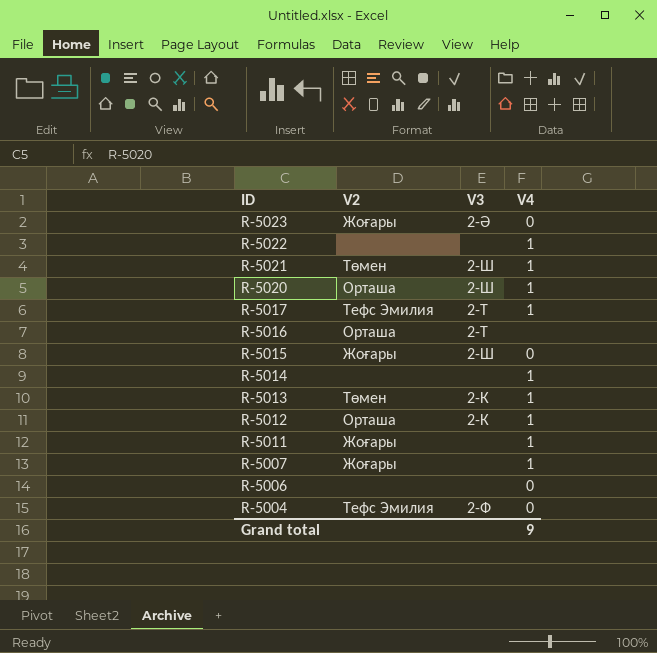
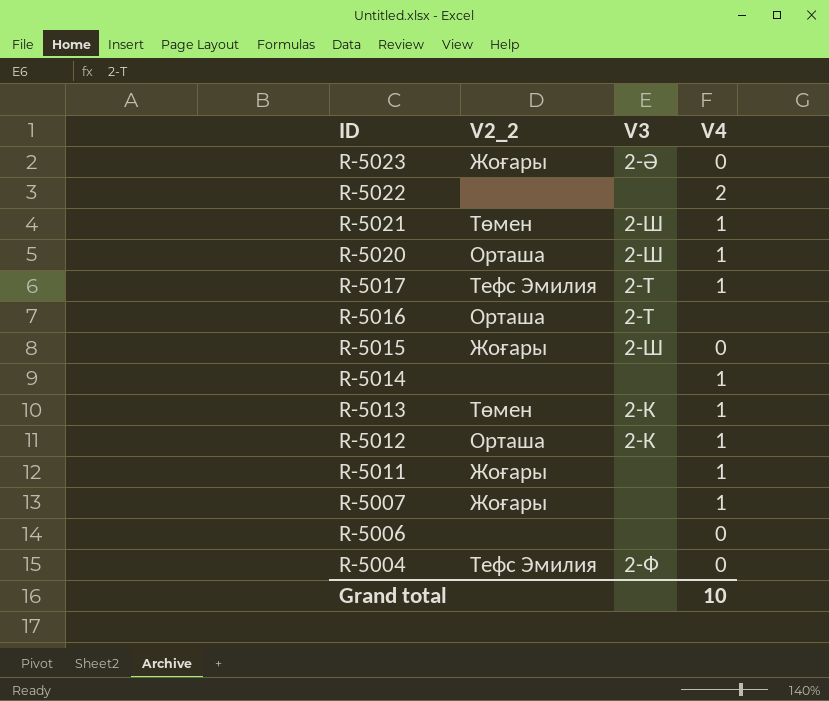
column name: V2 -> V2_2
R-5022 | V4: 1 -> 2
Grand total | V4: 9 -> 10

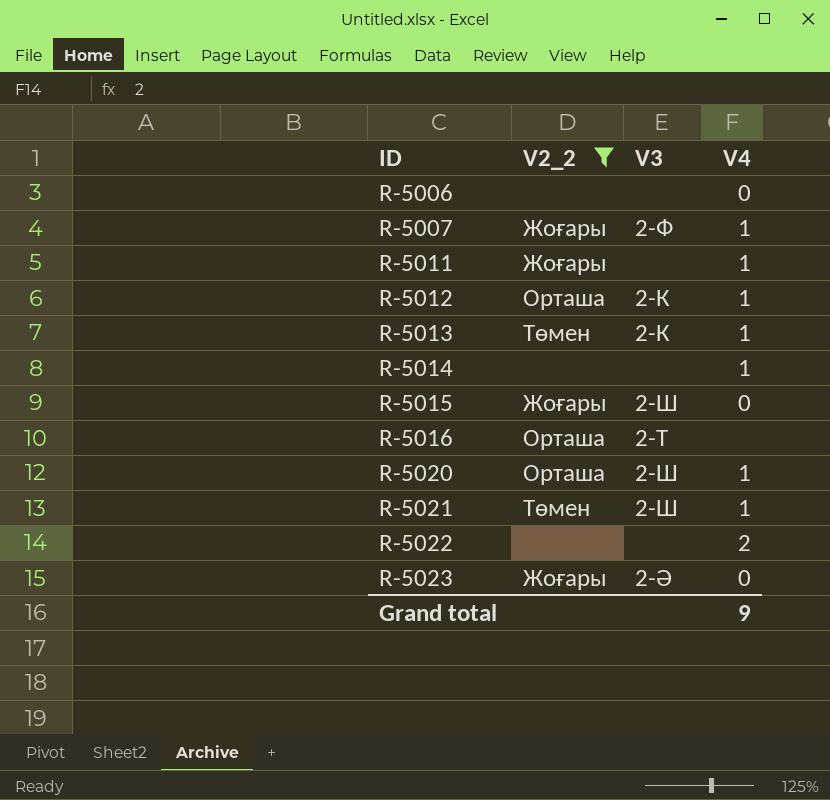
filter: none -> V2_2 != Тефс Эмилия
row order: ID descending -> ID ascending
R-5007 | V3: none -> 2-Ф
Grand total | V4: 10 -> 9

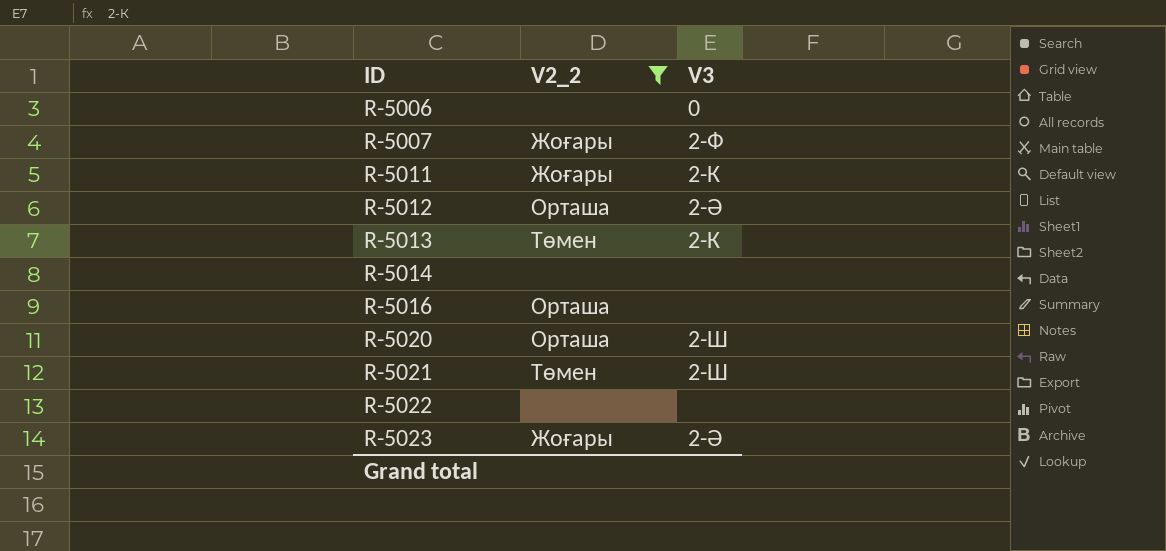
column V4 | position: 4 -> none
row R-5015: Жоғары | 2-Ш | 0 -> none
R-5006 | V3: none -> 0
R-5011 | V3: none -> 2-К
R-5012 | V3: 2-К -> 2-Ә
R-5016 | V3: 2-Т -> none

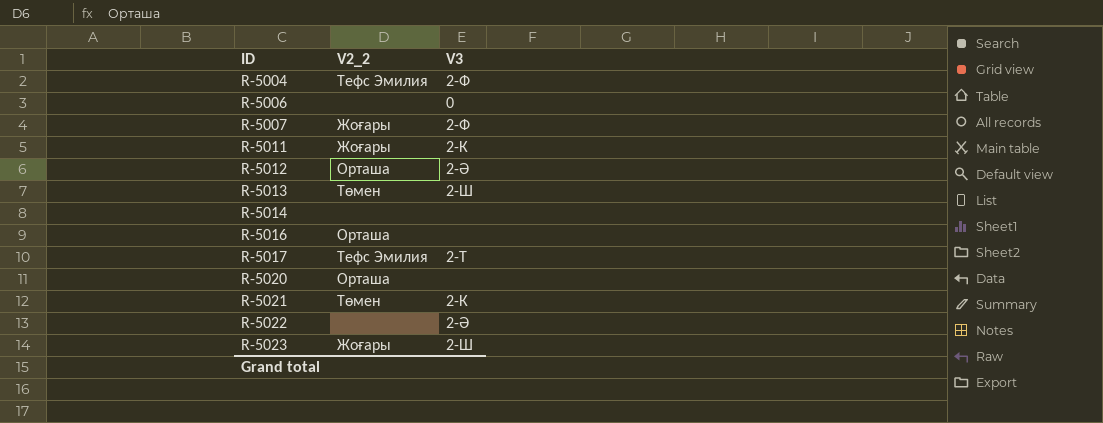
filter: V2_2 != Тефс Эмилия -> none
R-5013 | V3: 2-К -> 2-Ш
R-5020 | V3: 2-Ш -> none
R-5021 | V3: 2-Ш -> 2-К
R-5022 | V3: none -> 2-Ә
R-5023 | V3: 2-Ә -> 2-Ш

